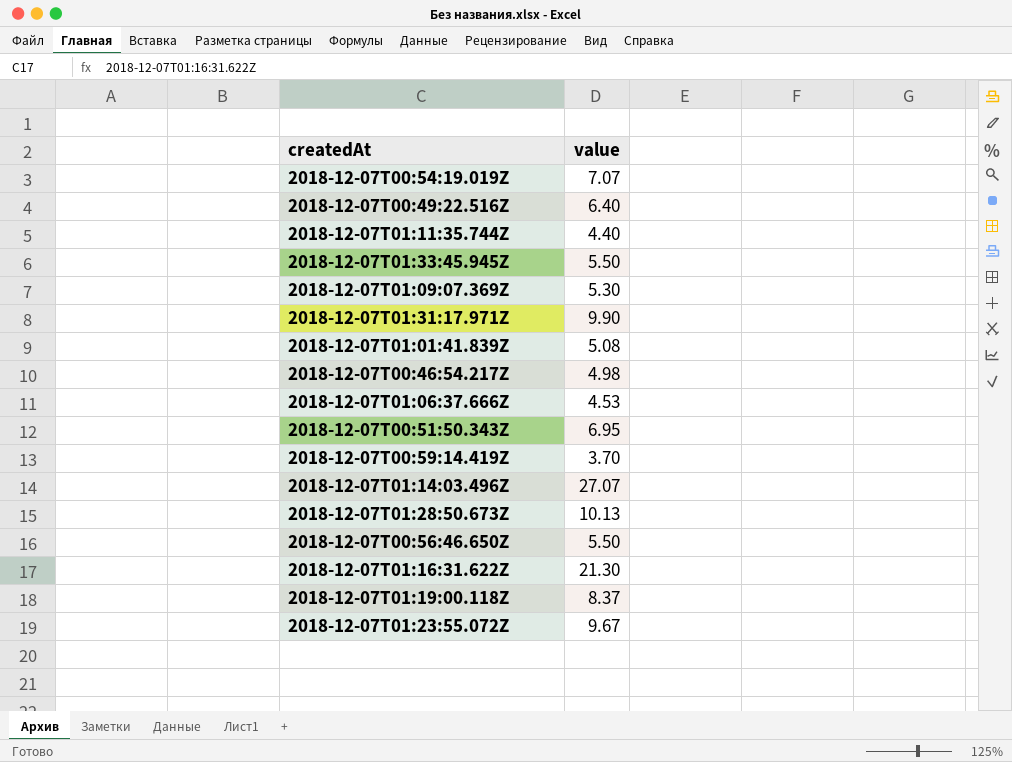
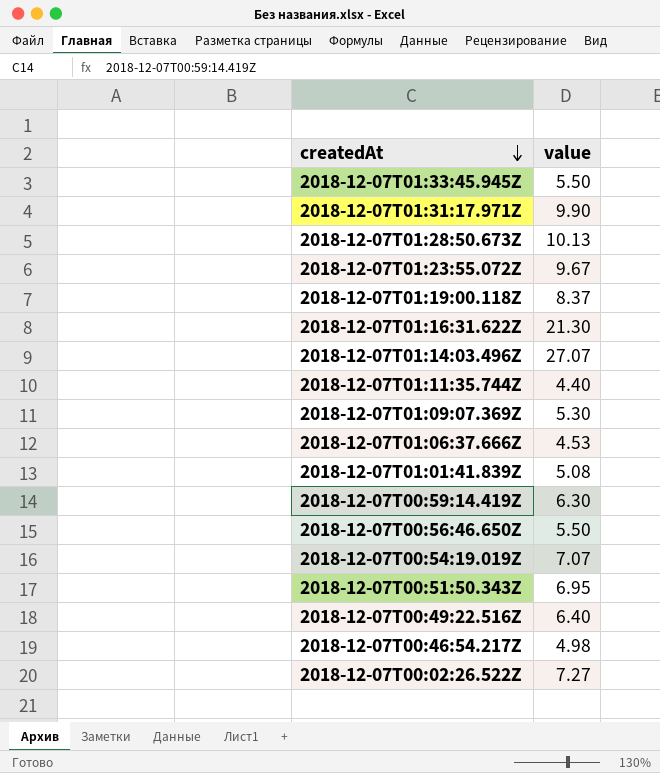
row order: none -> createdAt descending
2018-12-07T00:59:14.419Z | value: 3.70 -> 6.30
row 2018-12-07T00:02:26.522Z: none -> 7.27

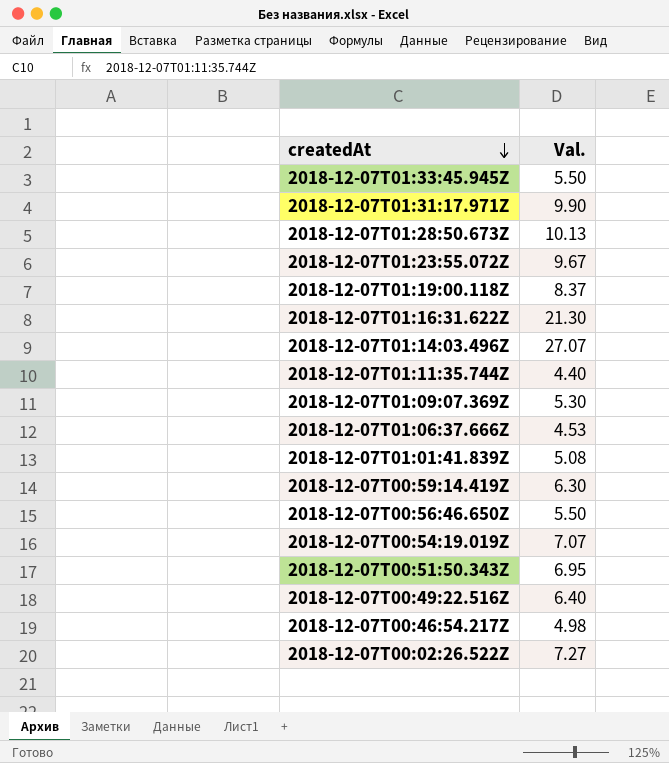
column name: value -> Val.

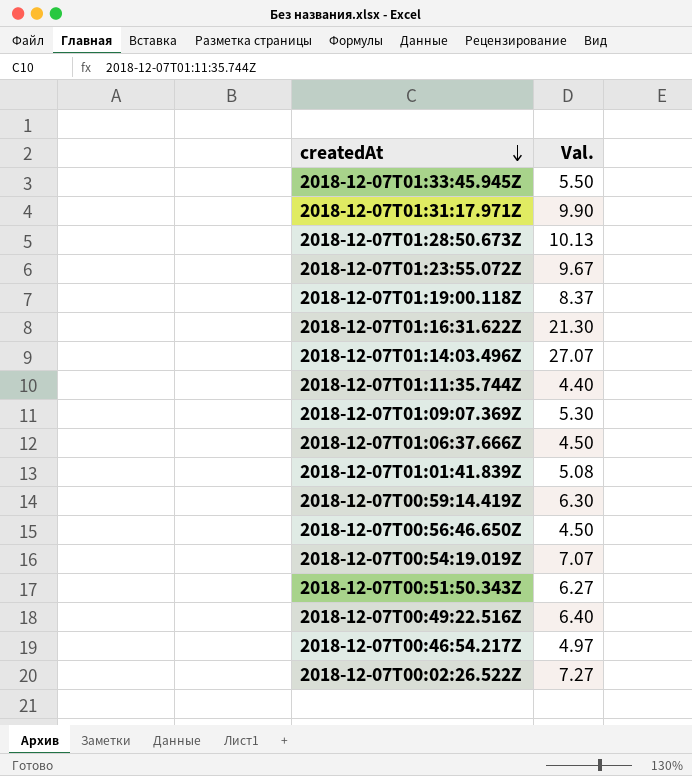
2018-12-07T01:06:37.666Z | Val.: 4.53 -> 4.50
2018-12-07T00:56:46.650Z | Val.: 5.50 -> 4.50
2018-12-07T00:51:50.343Z | Val.: 6.95 -> 6.27
2018-12-07T00:46:54.217Z | Val.: 4.98 -> 4.97

